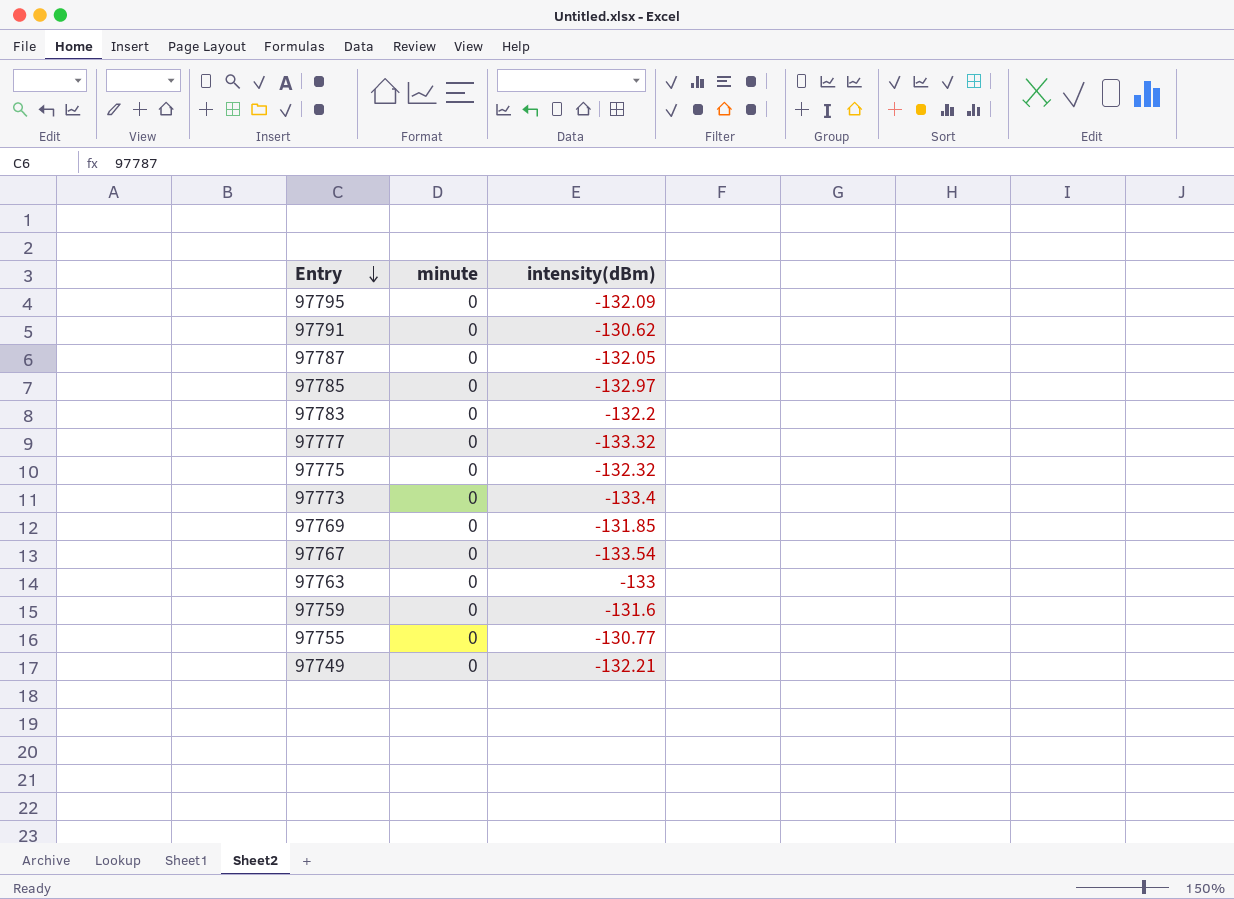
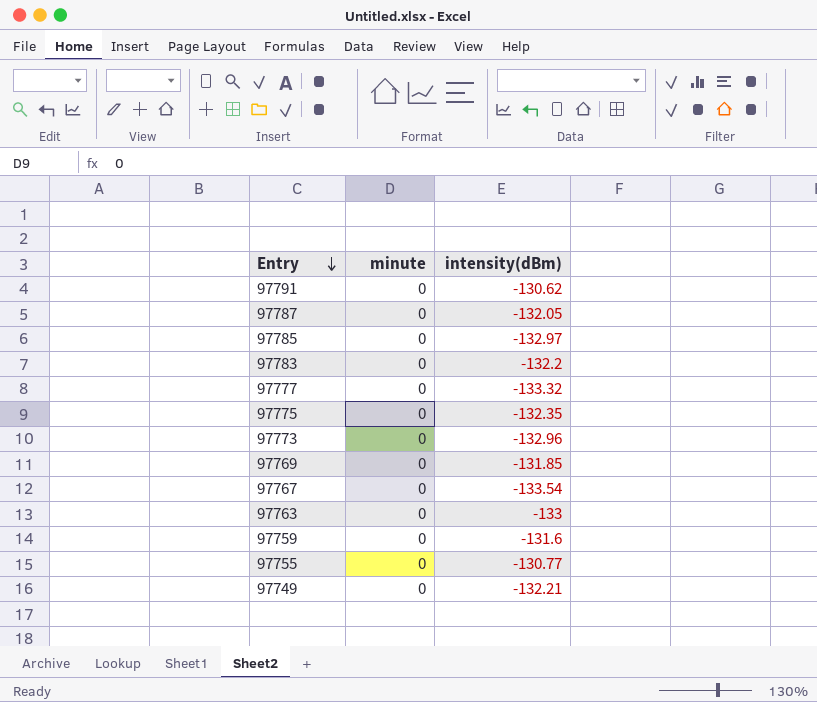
row 97795: 0 | -132.09 -> none
97775 | intensity(dBm): -132.32 -> -132.35
97773 | intensity(dBm): -133.4 -> -132.96

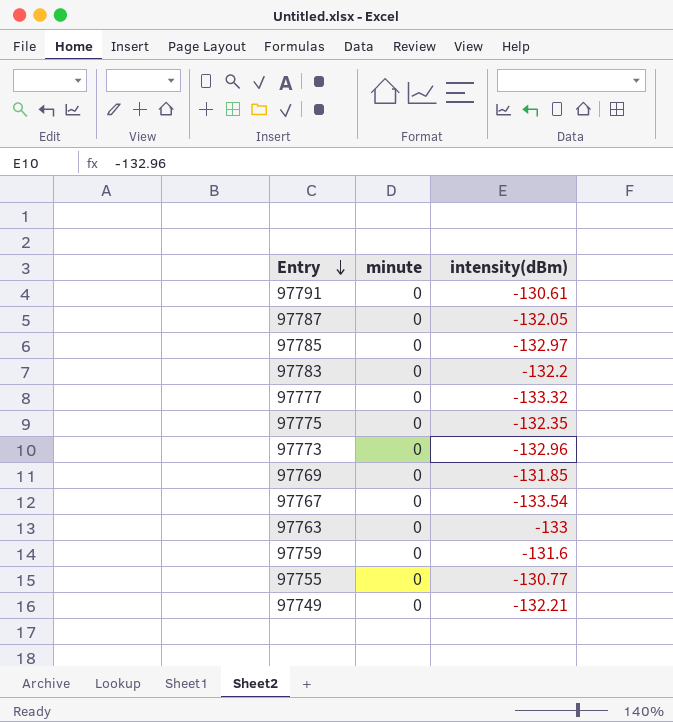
97791 | intensity(dBm): -130.62 -> -130.61

